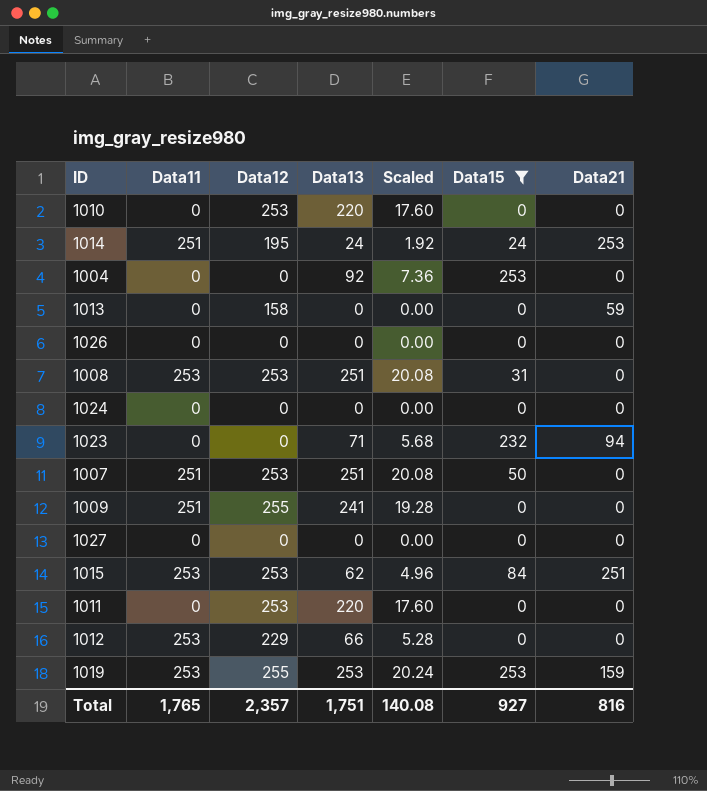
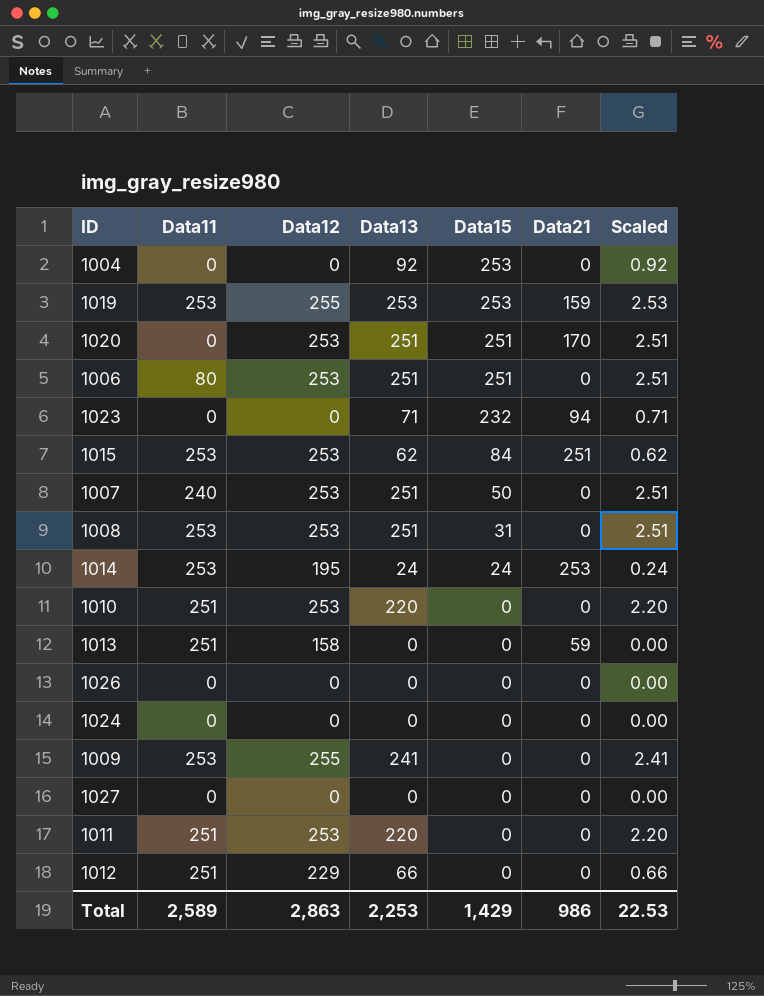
filter: Data15 != 251 -> none
row order: none -> Data15 descending
column Scaled | formula: [Data13] * 0.08 -> [Data13] * 0.01
column Scaled | position: 5 -> 7
1007 | Data11: 251 -> 240
1014 | Data11: 251 -> 253
1010 | Data11: 0 -> 251
1013 | Data11: 0 -> 251
1009 | Data11: 251 -> 253
1011 | Data11: 0 -> 251
1012 | Data11: 253 -> 251
Total | Data11: 1,765 -> 2,589
Total | Data12: 2,357 -> 2,863
Total | Data13: 1,751 -> 2,253
Total | Data15: 927 -> 1,429
Total | Data21: 816 -> 986
Total | Scaled: 140.08 -> 22.53

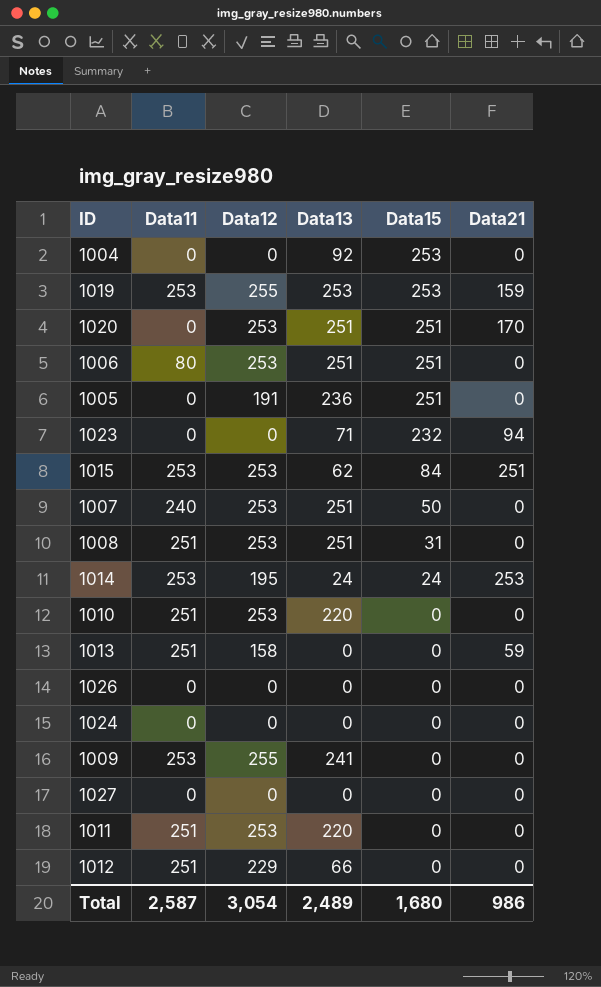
column Scaled | formula: [Data13] * 0.01 -> none
row 1005: none -> 0 | 191 | 236 | 251 | 0
1008 | Data11: 253 -> 251
Total | Data11: 2,589 -> 2,587
Total | Data12: 2,863 -> 3,054
Total | Data13: 2,253 -> 2,489
Total | Data15: 1,429 -> 1,680

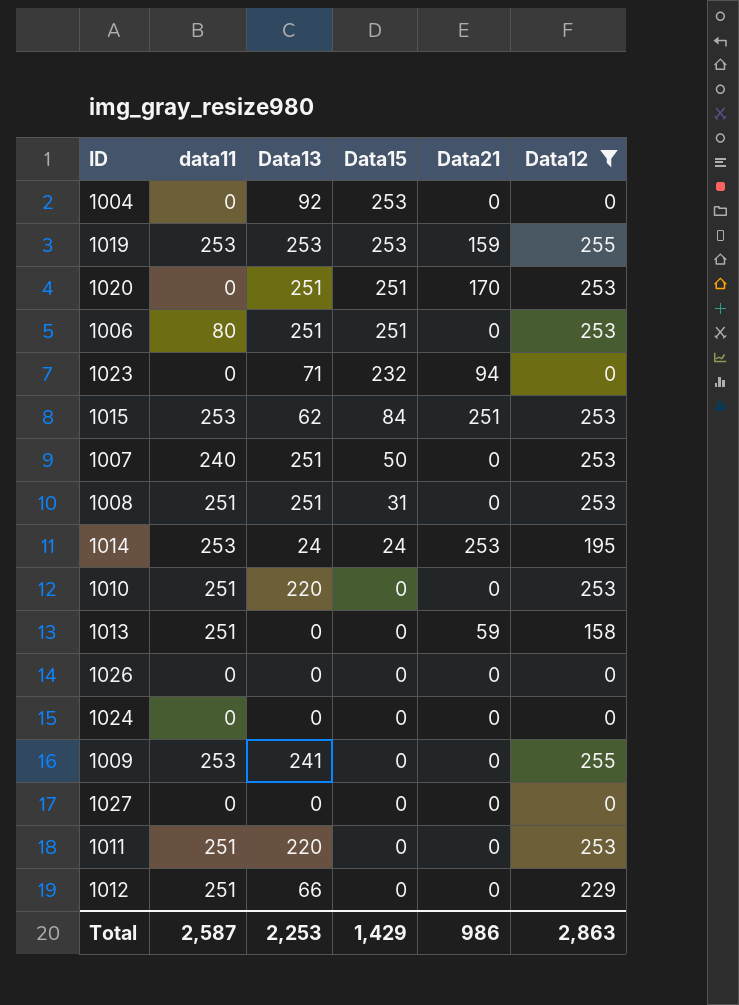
filter: none -> Data12 != 191
column name: Data11 -> data11
column Data12 | position: 3 -> 6
Total | Data13: 2,489 -> 2,253
Total | Data15: 1,680 -> 1,429
Total | Data12: 3,054 -> 2,863

